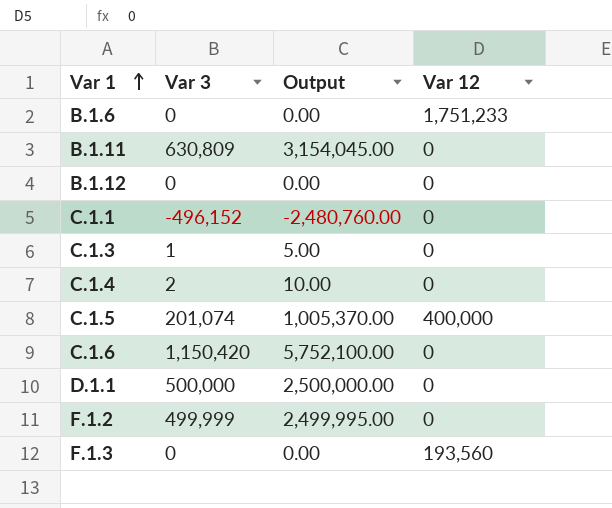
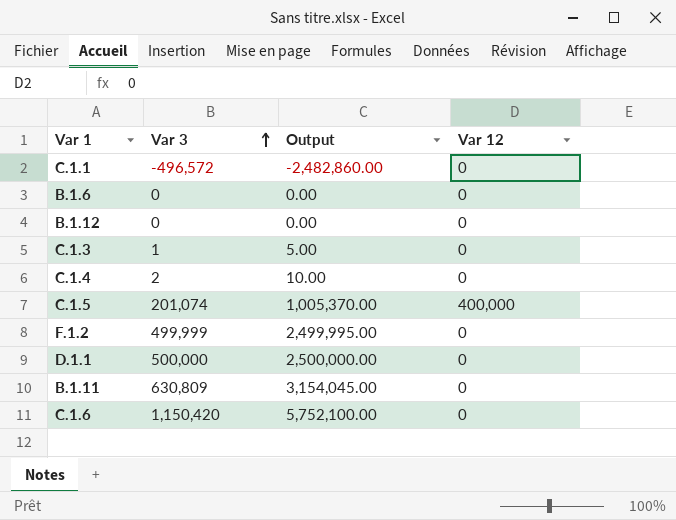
row order: Var 1 ascending -> Var 3 ascending
row F.1.3: 0 | 0.00 | 193,560 -> none
C.1.1 | Var 3: -496,152 -> -496,572
C.1.1 | Output: -2,480,760.00 -> -2,482,860.00
B.1.6 | Var 12: 1,751,233 -> 0

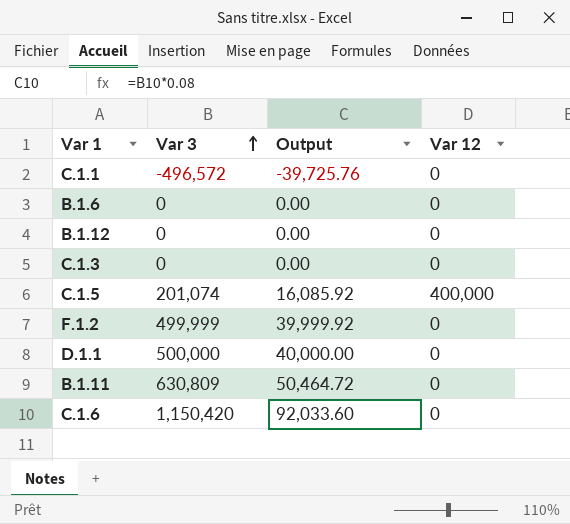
column Output | formula: [Var 3] * 5 -> [Var 3] * 0.08
row C.1.4: 2 | 10.00 | 0 -> none
C.1.3 | Var 3: 1 -> 0

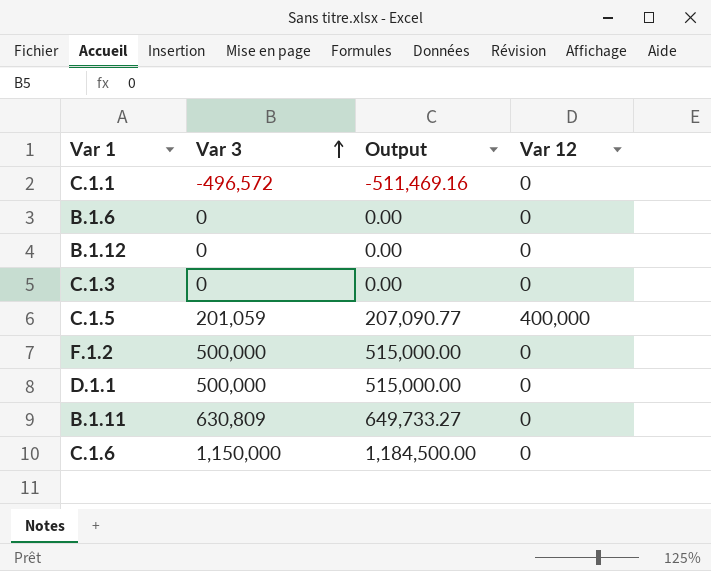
column Output | formula: [Var 3] * 0.08 -> [Var 3] * 1.03
C.1.5 | Var 3: 201,074 -> 201,059
F.1.2 | Var 3: 499,999 -> 500,000
C.1.6 | Var 3: 1,150,420 -> 1,150,000

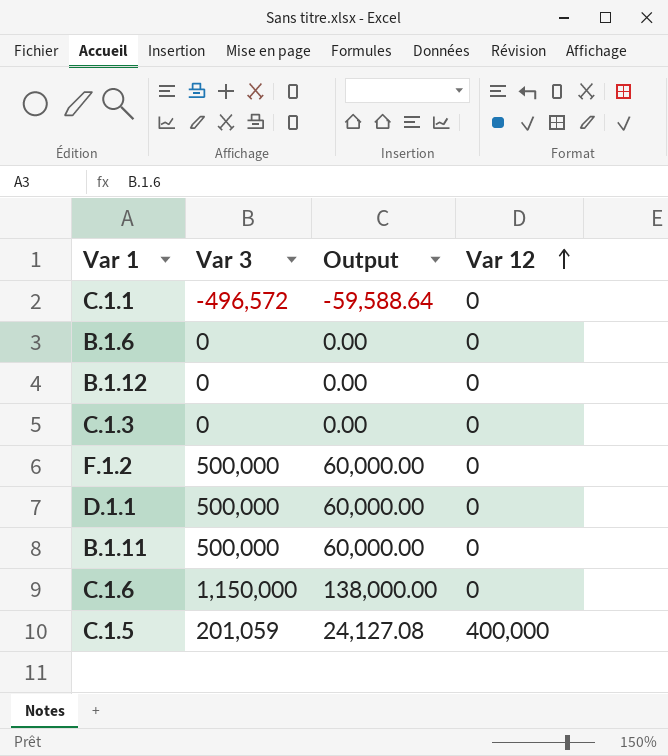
row order: Var 3 ascending -> Var 12 ascending
column Output | formula: [Var 3] * 1.03 -> [Var 3] * 0.12
B.1.11 | Var 3: 630,809 -> 500,000

